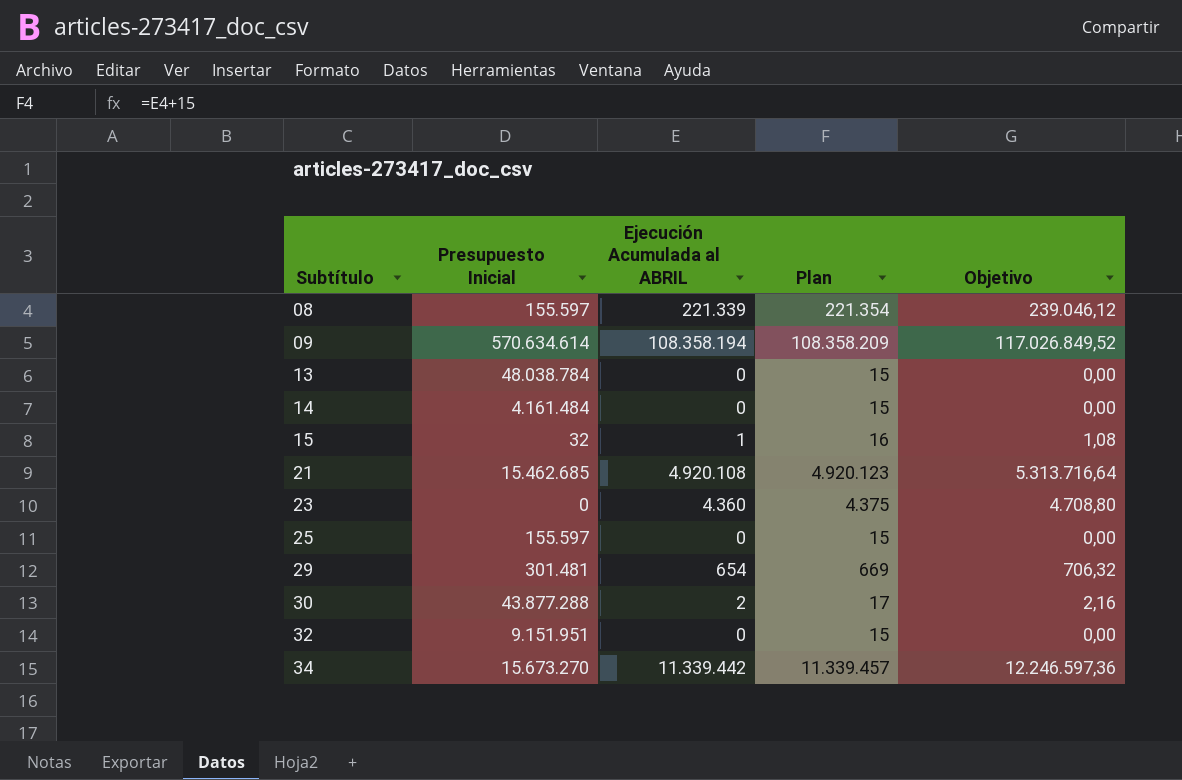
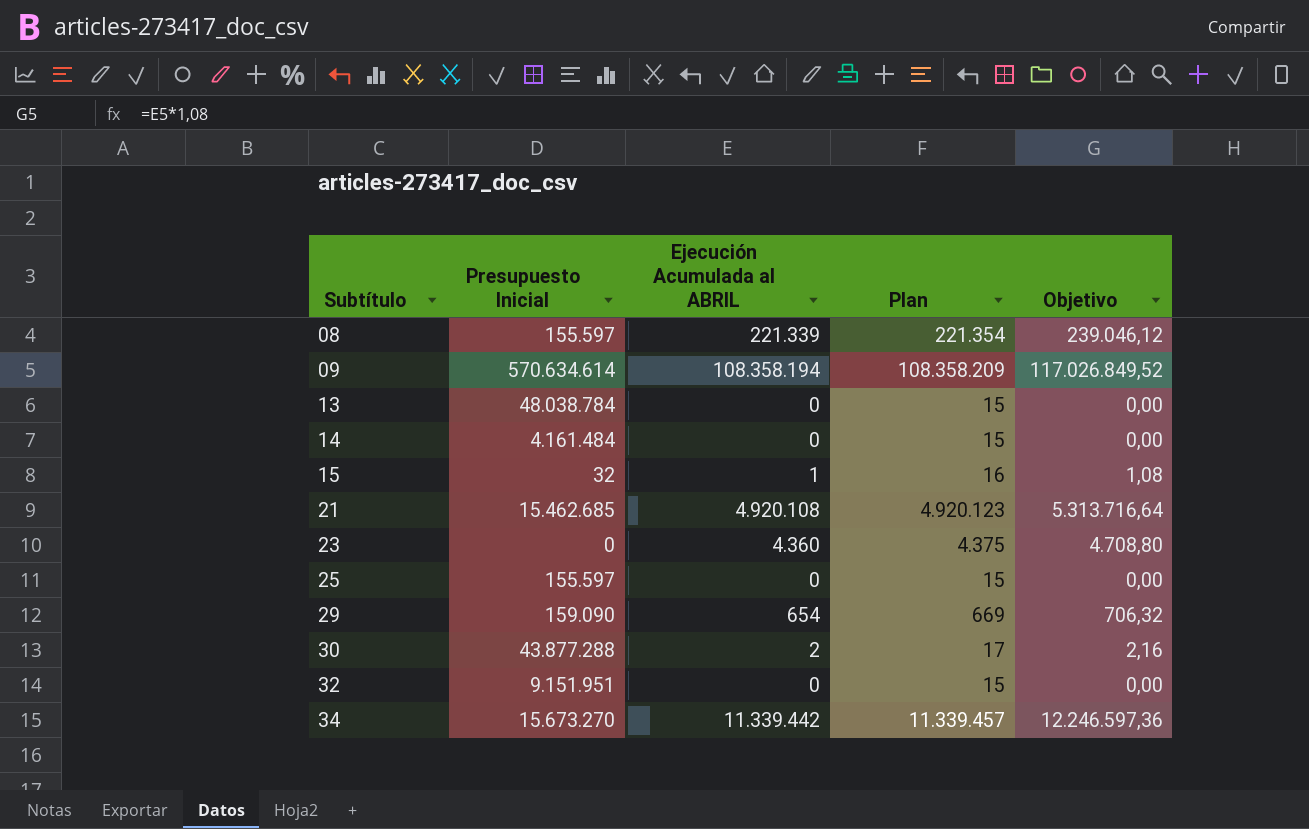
29 | Presupuesto Inicial: 301.481 -> 159.090

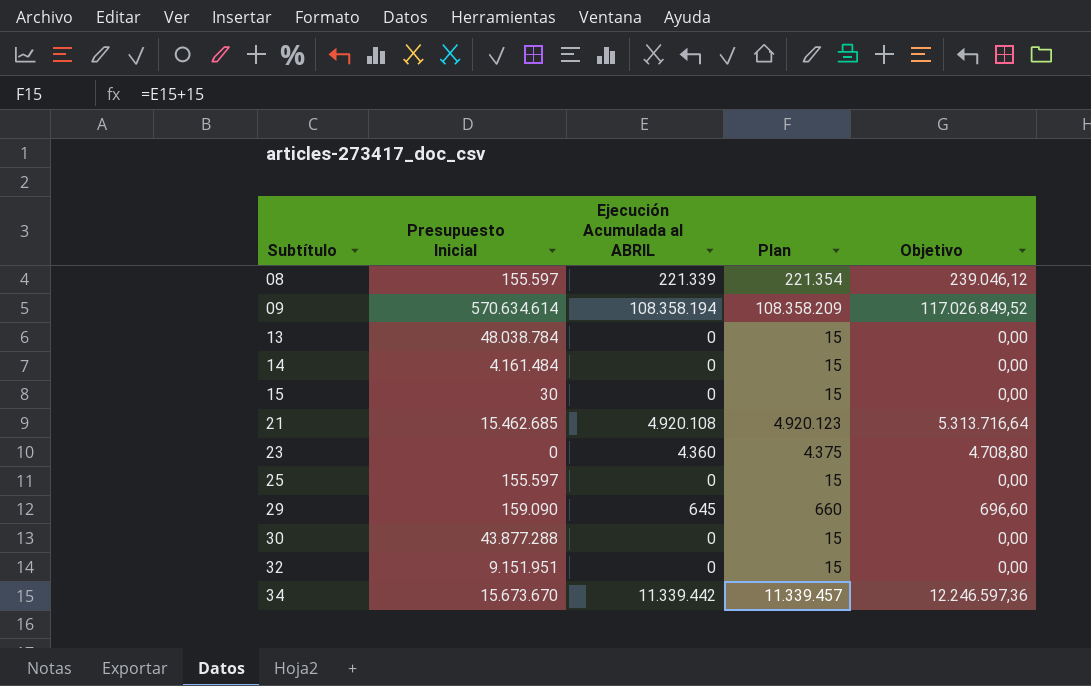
15 | Presupuesto Inicial: 32 -> 30
15 | Ejecución Acumulada al ABRIL: 1 -> 0
15 | Plan: 16 -> 15
15 | Objetivo: 1,08 -> 0,00
29 | Ejecución Acumulada al ABRIL: 654 -> 645
29 | Plan: 669 -> 660
29 | Objetivo: 706,32 -> 696,60
30 | Ejecución Acumulada al ABRIL: 2 -> 0
30 | Plan: 17 -> 15
30 | Objetivo: 2,16 -> 0,00
34 | Presupuesto Inicial: 15.673.270 -> 15.673.670

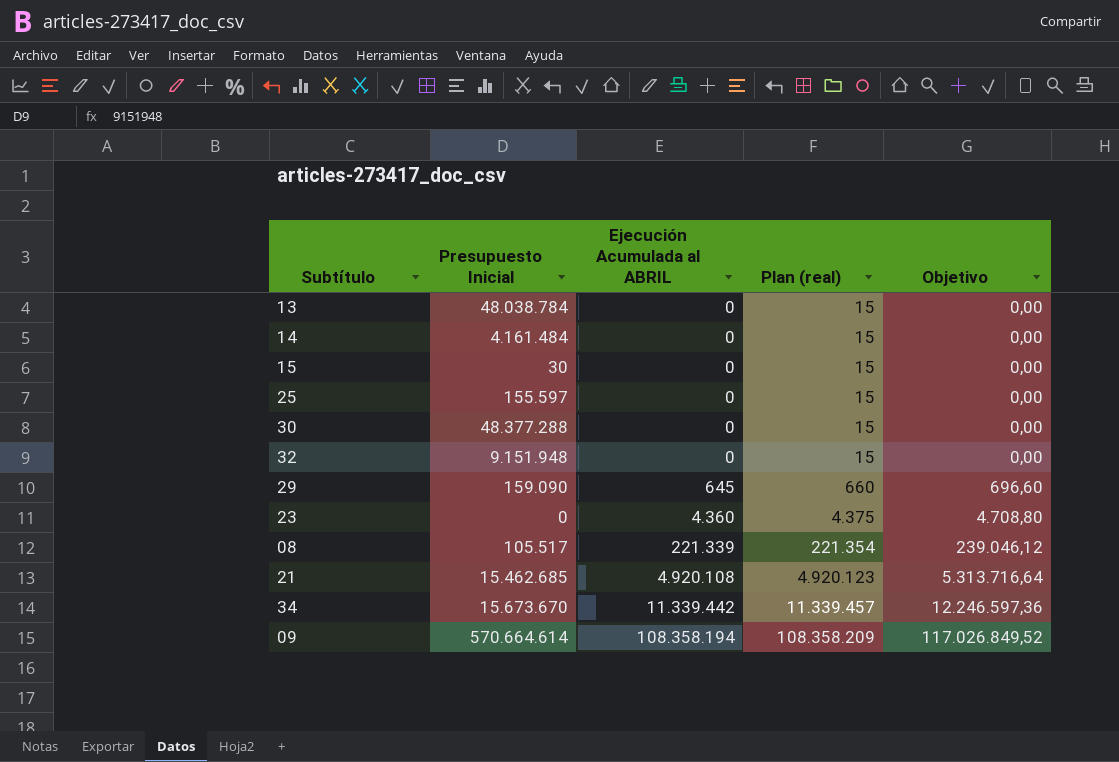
row order: Subtítulo ascending -> Ejecución Acumulada al ABRIL ascending
column name: Plan -> Plan (real)
30 | Presupuesto Inicial: 43.877.288 -> 48.377.288
32 | Presupuesto Inicial: 9.151.951 -> 9.151.948
08 | Presupuesto Inicial: 155.597 -> 105.517
09 | Presupuesto Inicial: 570.634.614 -> 570.664.614

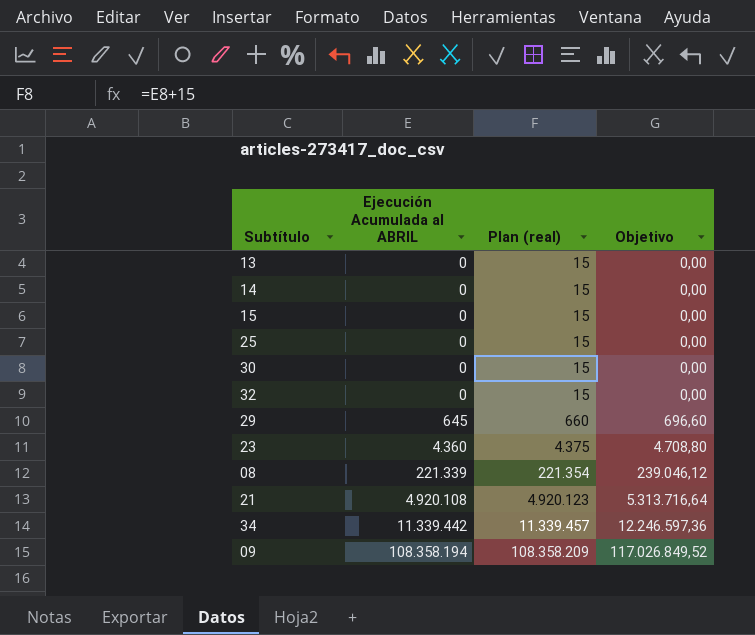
column Presupuesto Inicial | position: 2 -> none

